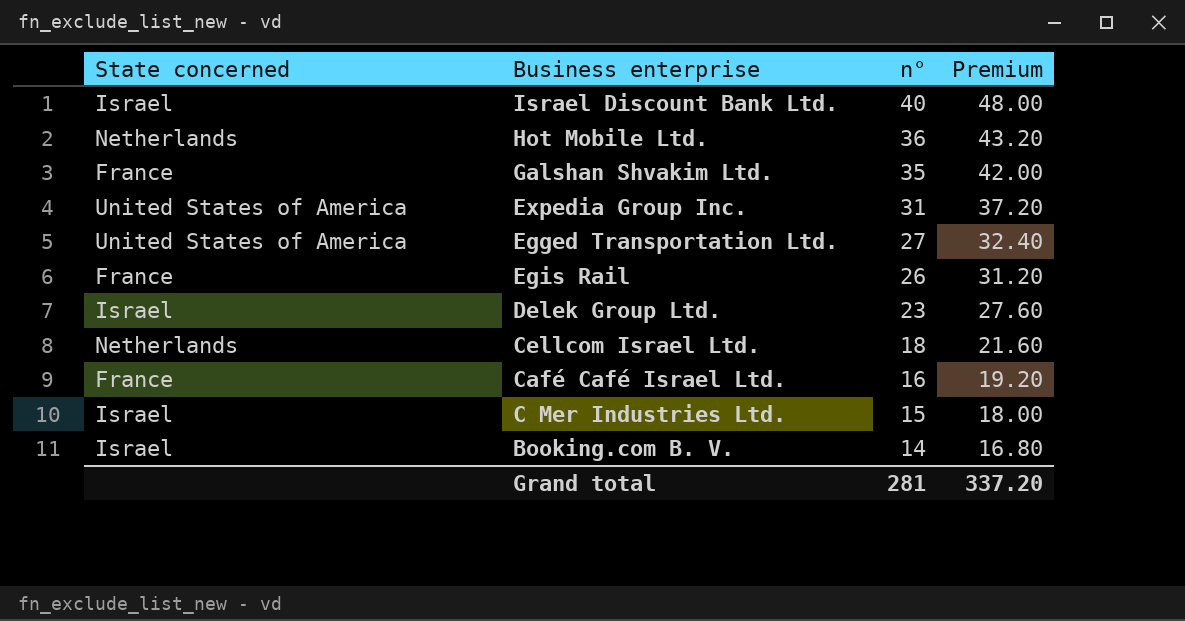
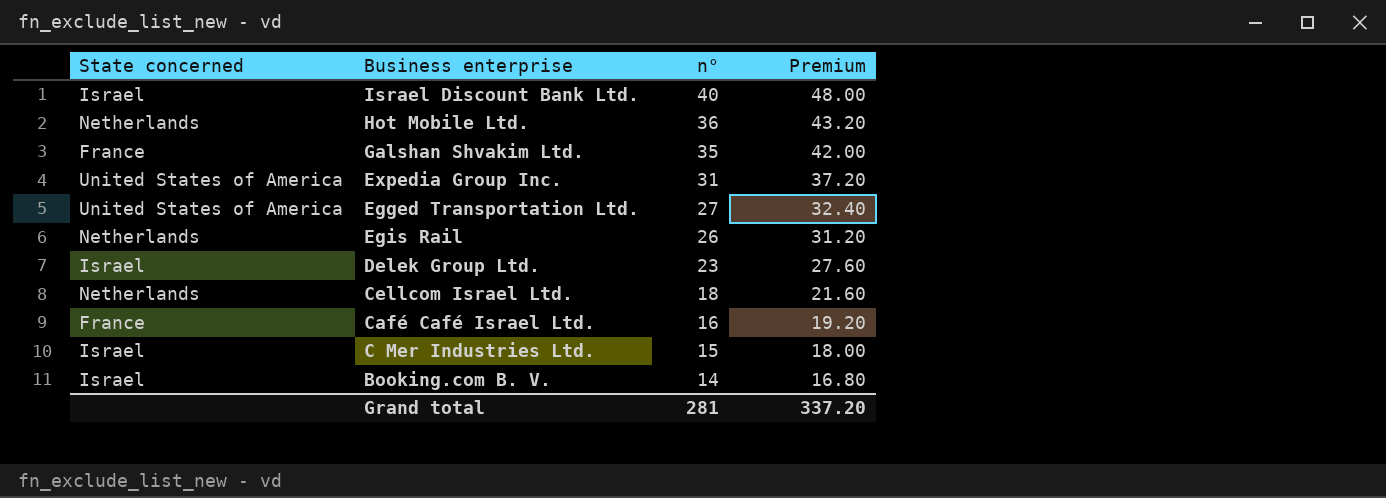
Egis Rail | State concerned: France -> Netherlands

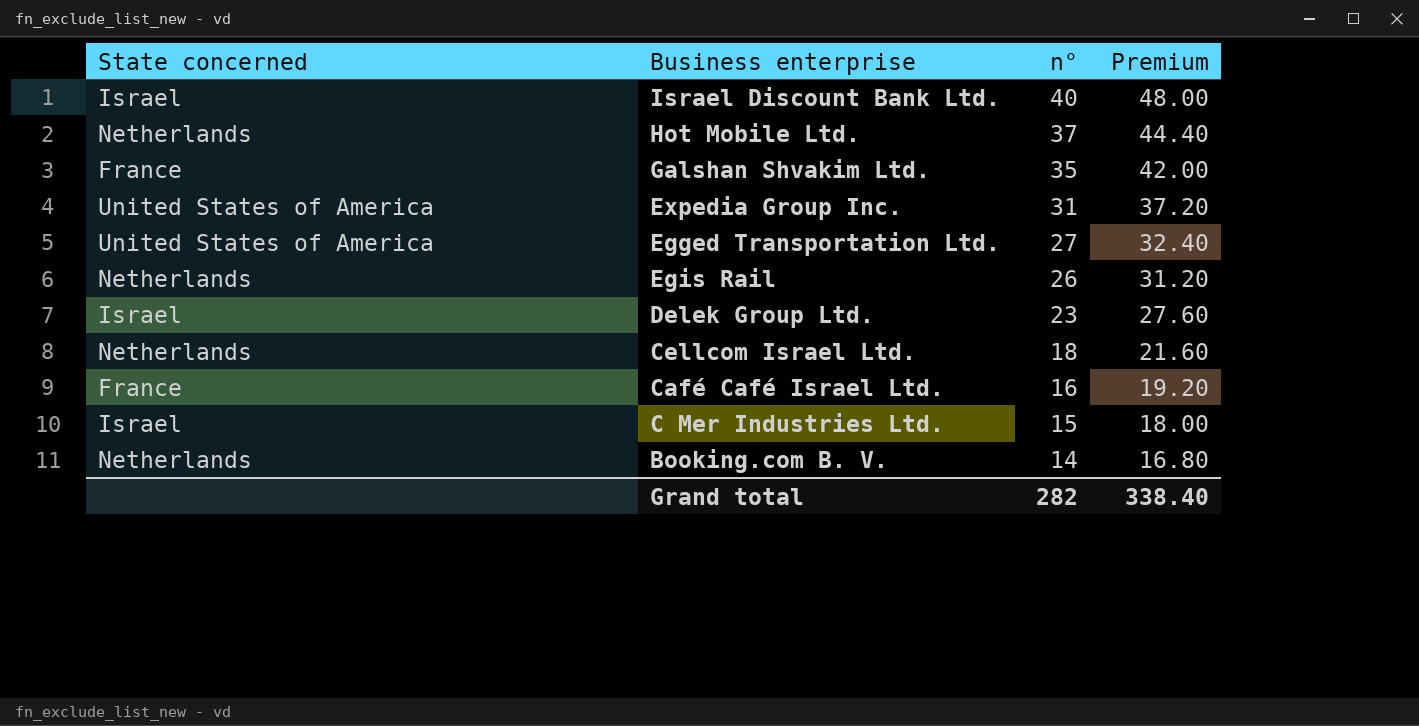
Hot Mobile Ltd. | n°: 36 -> 37
Hot Mobile Ltd. | Premium: 43.20 -> 44.40
Booking.com B. V. | State concerned: Israel -> Netherlands
Grand total | n°: 281 -> 282
Grand total | Premium: 337.20 -> 338.40

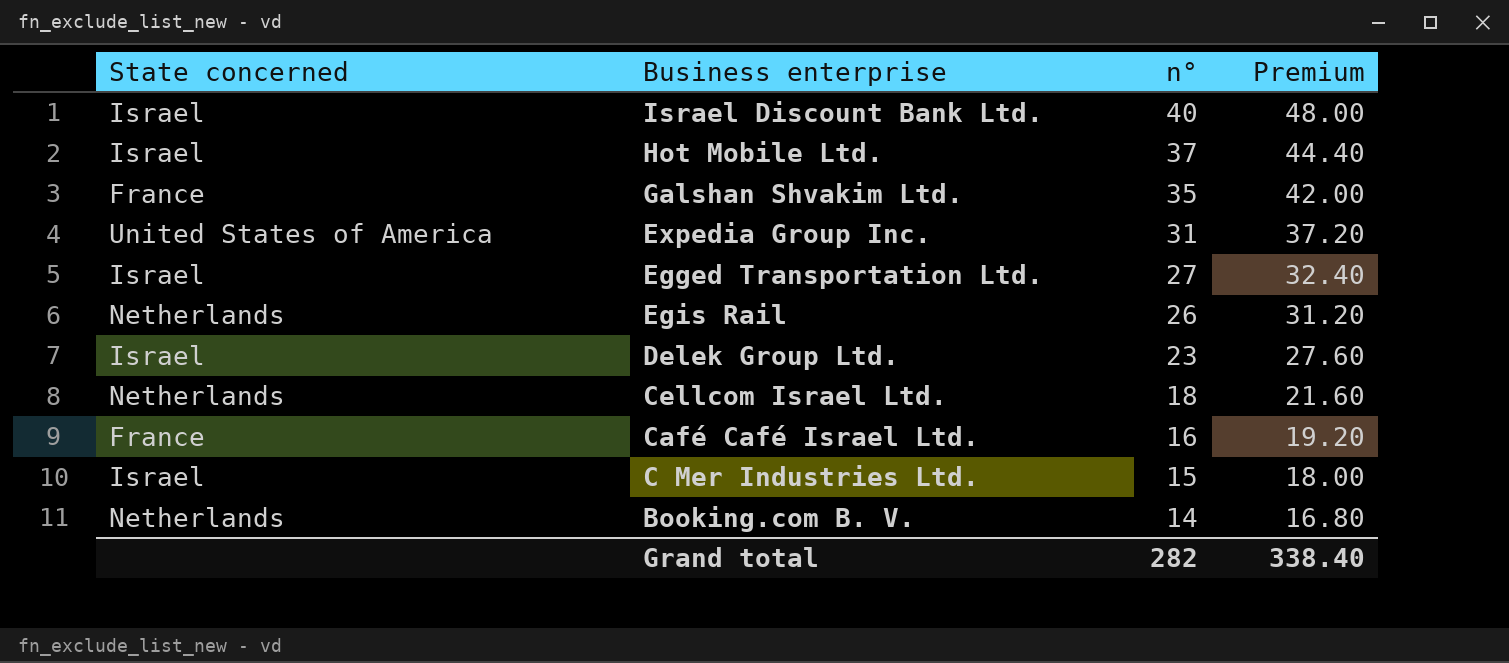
Hot Mobile Ltd. | State concerned: Netherlands -> Israel
Egged Transportation Ltd. | State concerned: United States of America -> Israel

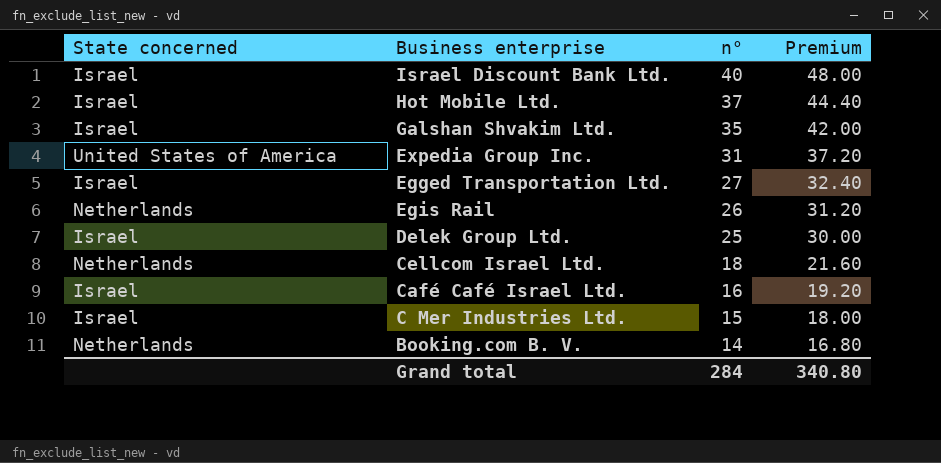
Galshan Shvakim Ltd. | State concerned: France -> Israel
Delek Group Ltd. | n°: 23 -> 25
Delek Group Ltd. | Premium: 27.60 -> 30.00
Café Café Israel Ltd. | State concerned: France -> Israel
Grand total | n°: 282 -> 284
Grand total | Premium: 338.40 -> 340.80

